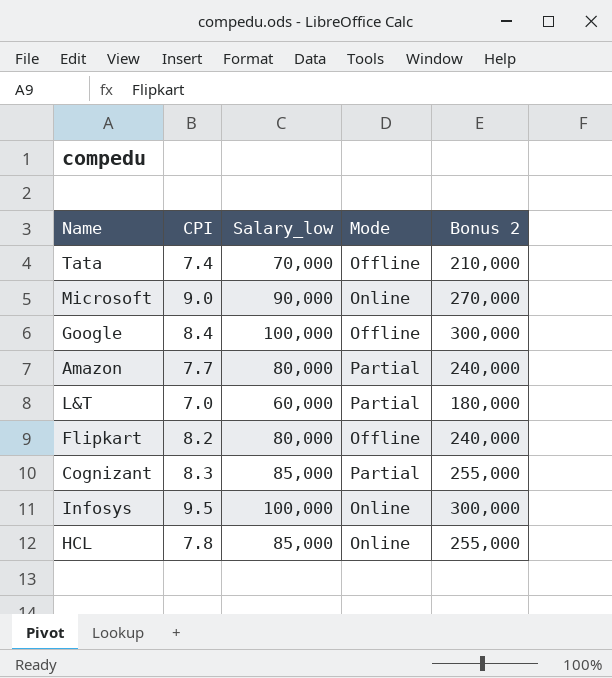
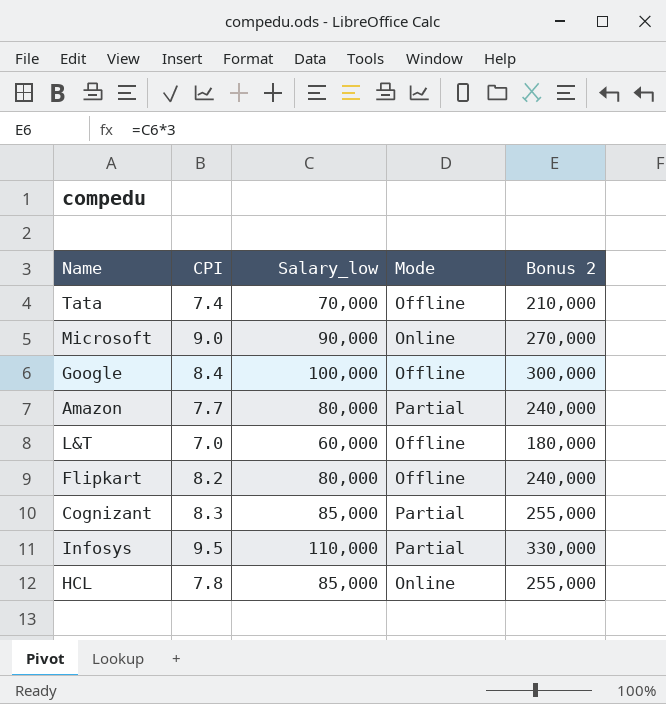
L&T | Mode: Partial -> Offline
Infosys | Salary_low: 100,000 -> 110,000
Infosys | Mode: Online -> Partial
Infosys | Bonus 2: 300,000 -> 330,000

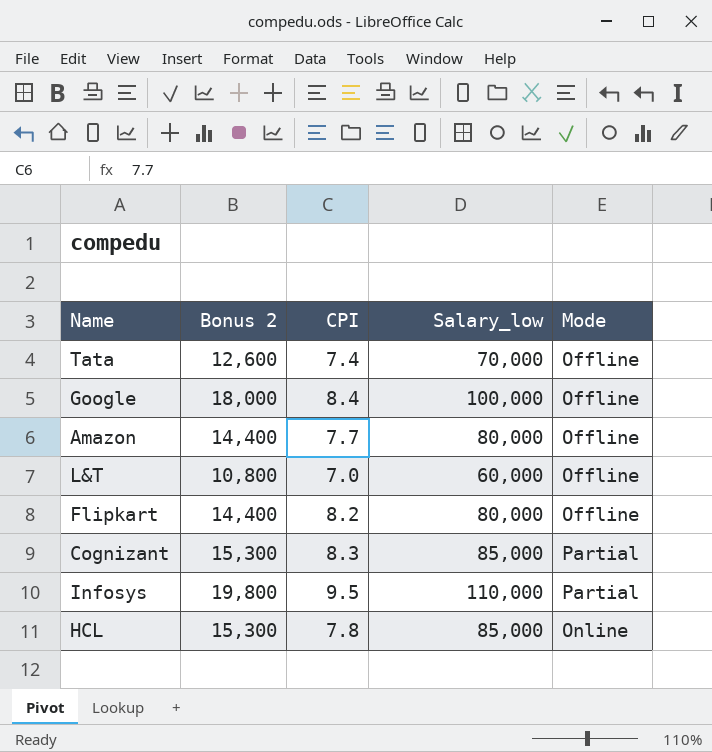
column Bonus 2 | formula: [Salary_low] * 3 -> [Salary_low] * 0.18
column Bonus 2 | position: 5 -> 2
row Microsoft: 9.0 | 90,000 | Online | 270,000 -> none
Amazon | Mode: Partial -> Offline

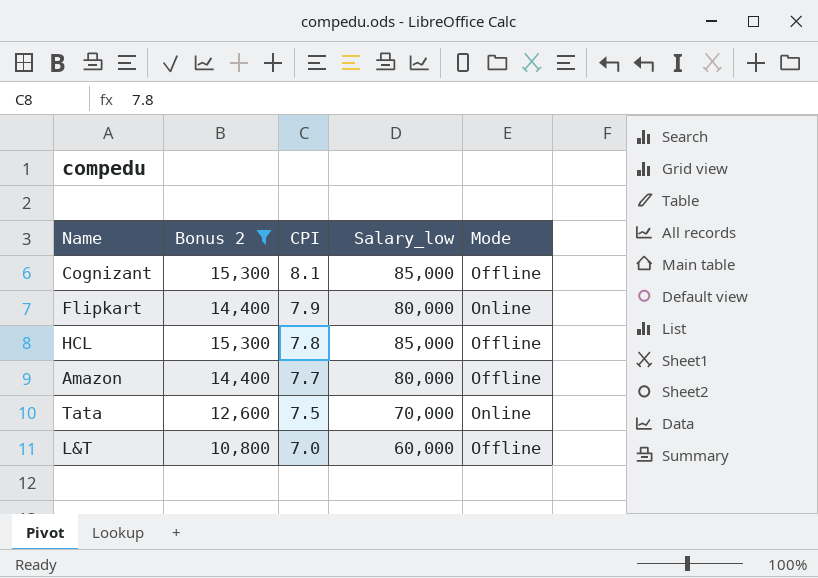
filter: none -> Bonus 2 <= 15,300
row order: none -> CPI descending
Cognizant | CPI: 8.3 -> 8.1
Cognizant | Mode: Partial -> Offline
Flipkart | CPI: 8.2 -> 7.9
Flipkart | Mode: Offline -> Online
HCL | Mode: Online -> Offline
Tata | CPI: 7.4 -> 7.5
Tata | Mode: Offline -> Online

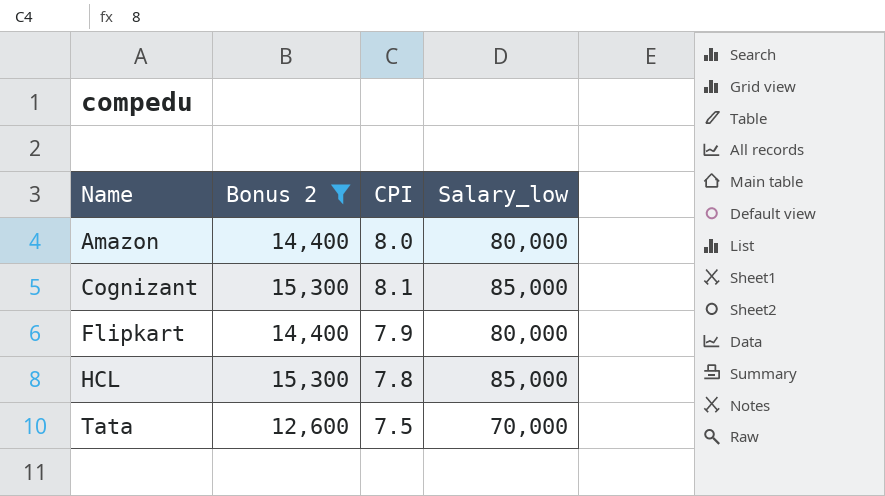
row order: CPI descending -> Name ascending
column Mode | position: 5 -> none
row L&T: 10,800 | 7.0 | 60,000 | Offline -> none
Amazon | CPI: 7.7 -> 8.0

